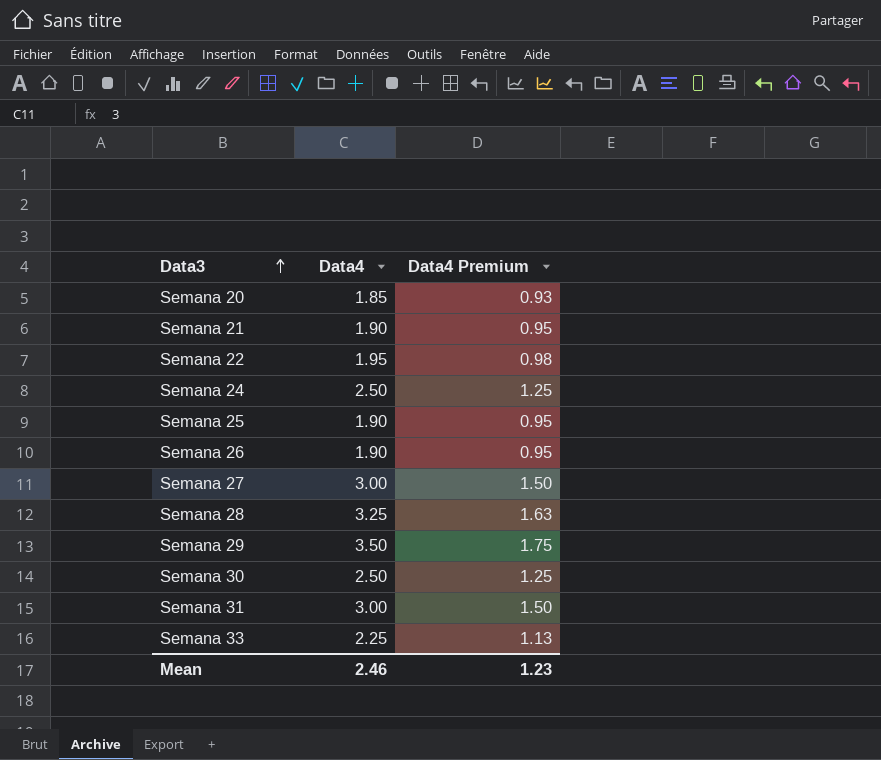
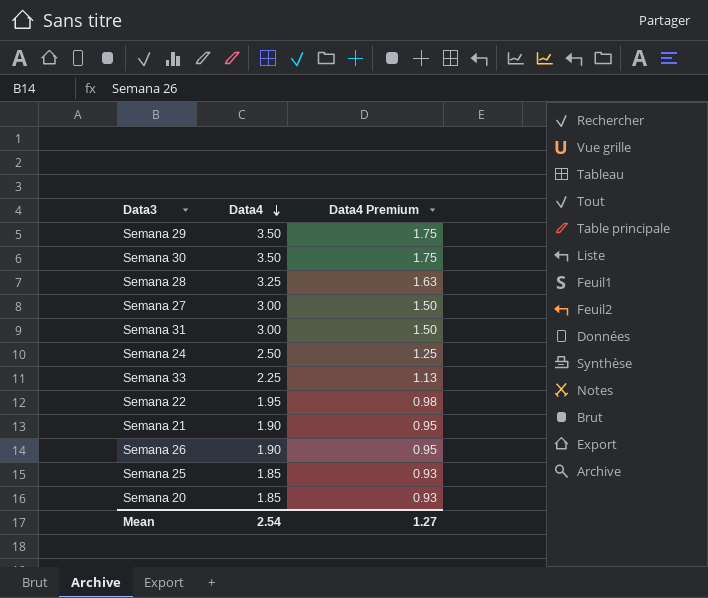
row order: Data3 ascending -> Data4 descending
Semana 30 | Data4: 2.50 -> 3.50
Semana 30 | Data4 Premium: 1.25 -> 1.75
Semana 25 | Data4: 1.90 -> 1.85
Semana 25 | Data4 Premium: 0.95 -> 0.93
Mean | Data4: 2.46 -> 2.54
Mean | Data4 Premium: 1.23 -> 1.27

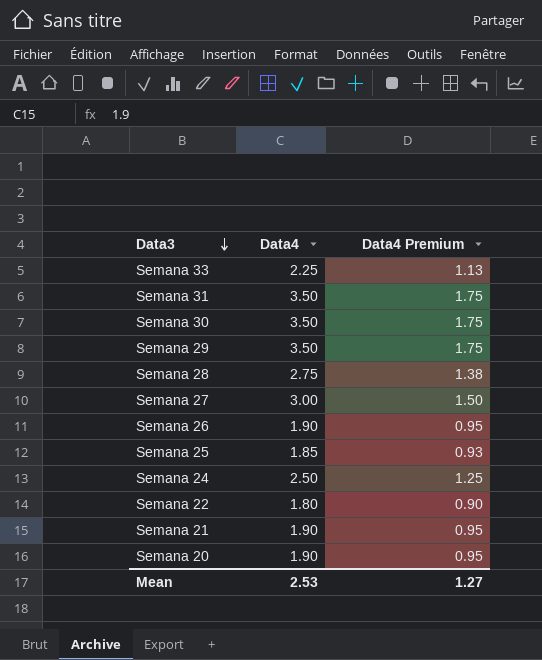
row order: Data4 descending -> Data3 descending
Semana 31 | Data4: 3.00 -> 3.50
Semana 31 | Data4 Premium: 1.50 -> 1.75
Semana 28 | Data4: 3.25 -> 2.75
Semana 28 | Data4 Premium: 1.63 -> 1.38
Semana 22 | Data4: 1.95 -> 1.80
Semana 22 | Data4 Premium: 0.98 -> 0.90
Semana 20 | Data4: 1.85 -> 1.90
Semana 20 | Data4 Premium: 0.93 -> 0.95
Mean | Data4: 2.54 -> 2.53

